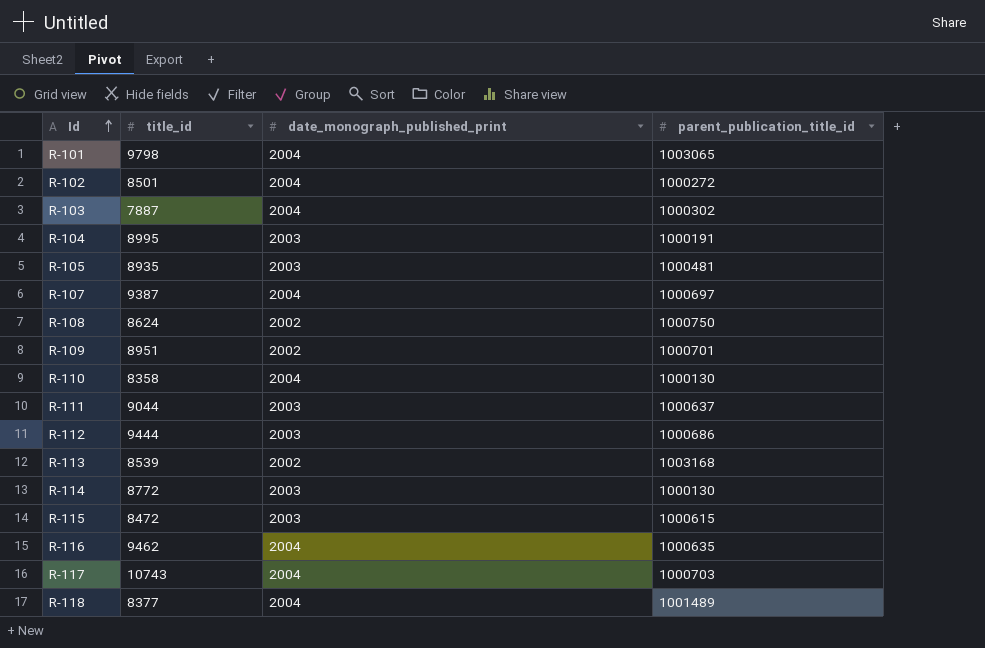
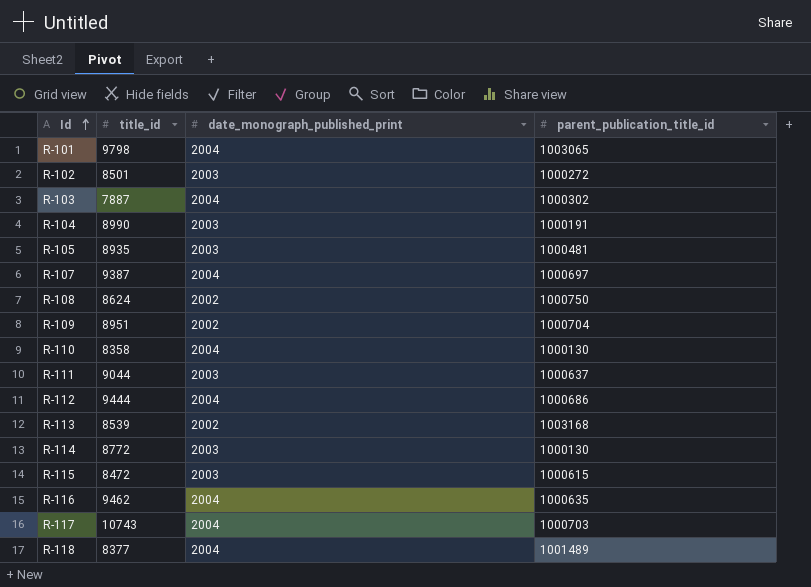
R-102 | date_monograph_published_print: 2004 -> 2003
R-104 | title_id: 8995 -> 8990
R-109 | parent_publication_title_id: 1000701 -> 1000704
R-112 | date_monograph_published_print: 2003 -> 2004

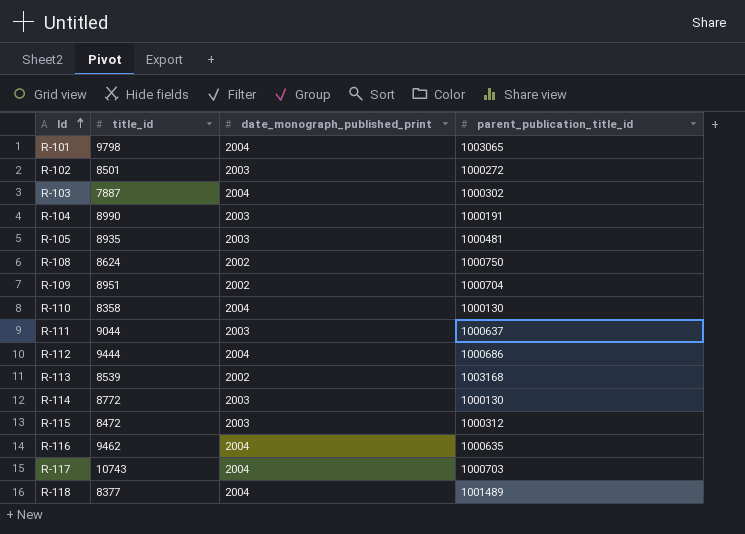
row R-107: 9387 | 2004 | 1000697 -> none
R-115 | parent_publication_title_id: 1000615 -> 1000312

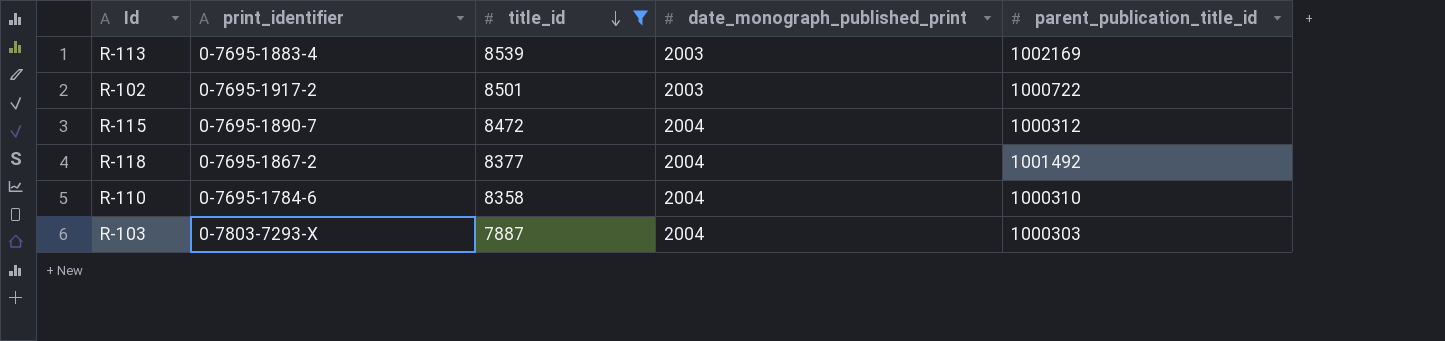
filter: none -> title_id <= 8539
row order: Id ascending -> title_id descending
column print_identifier | position: none -> 2
R-113 | date_monograph_published_print: 2002 -> 2003
R-113 | parent_publication_title_id: 1003168 -> 1002169
R-102 | parent_publication_title_id: 1000272 -> 1000722
R-115 | date_monograph_published_print: 2003 -> 2004
R-118 | parent_publication_title_id: 1001489 -> 1001492
R-110 | parent_publication_title_id: 1000130 -> 1000310
R-103 | parent_publication_title_id: 1000302 -> 1000303

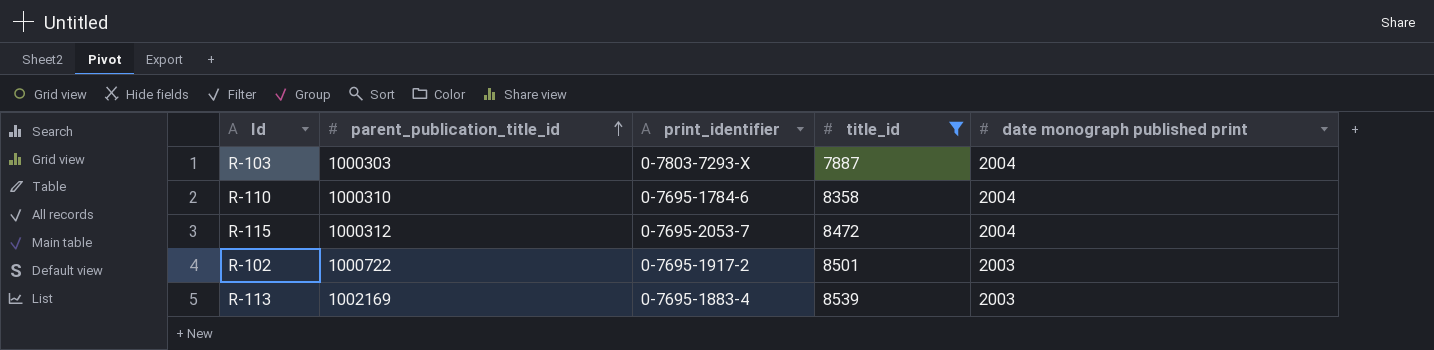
row order: title_id descending -> parent_publication_title_id ascending
column parent_publication_title_id | position: 5 -> 2
column name: date_monograph_published_print -> date monograph published print
row R-118: 0-7695-1867-2 | 8377 | 2004 | 1001492 -> none
R-115 | print_identifier: 0-7695-1890-7 -> 0-7695-2053-7

